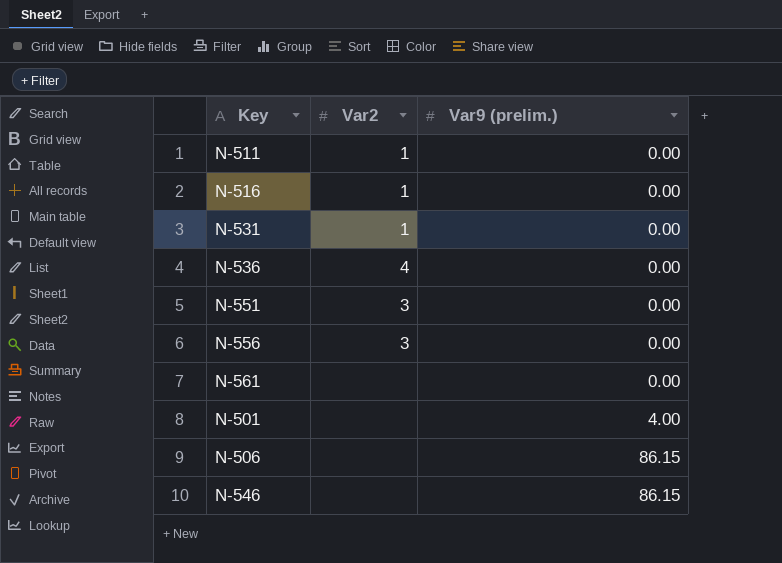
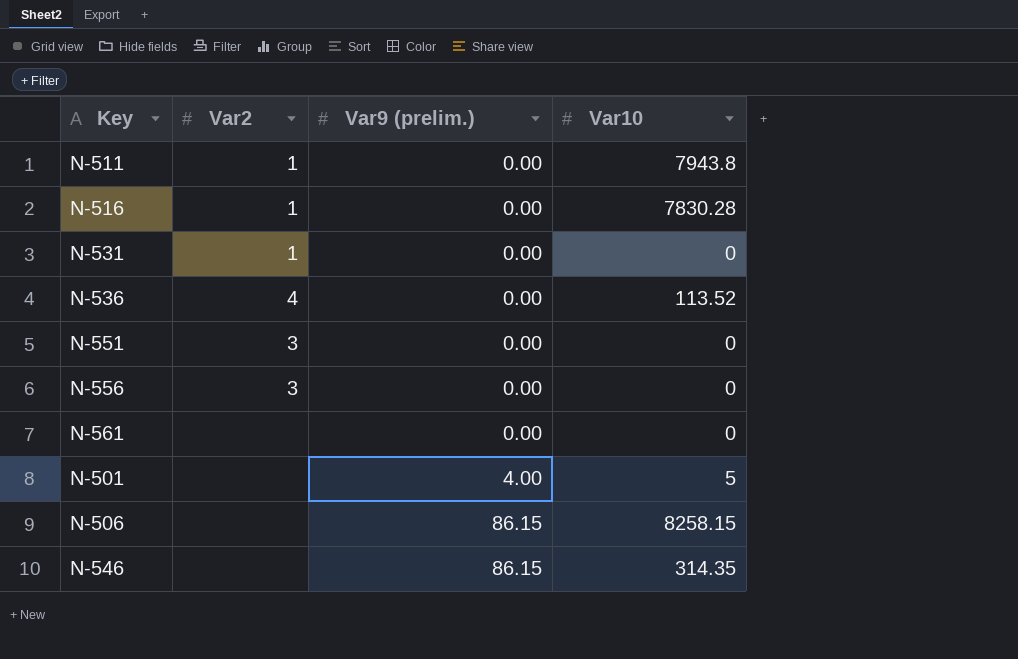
column Var10 | position: none -> 4

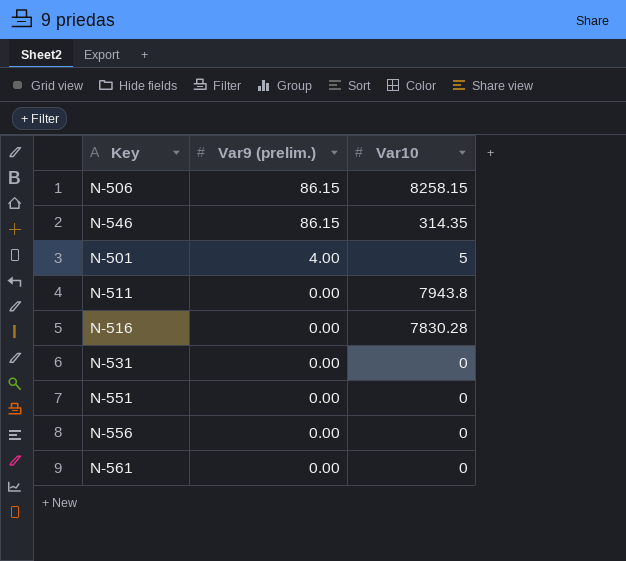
row order: Var9 (prelim.) ascending -> Var9 (prelim.) descending
column Var2 | position: 2 -> none
row N-536: 4 | 0.00 | 113.52 -> none

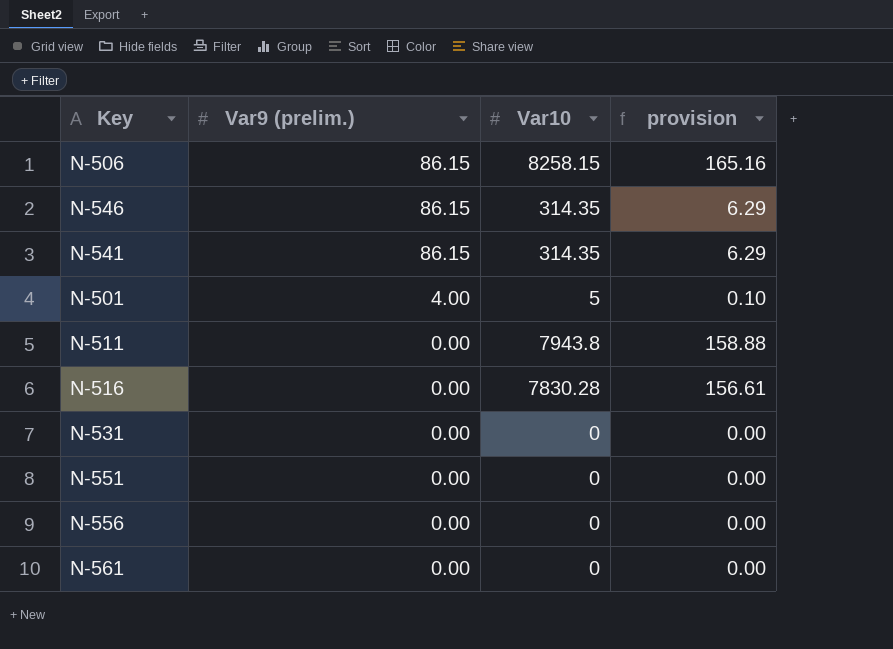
column provision | formula: none -> [Var10] * 0.02
row N-541: none -> 86.15 | 314.35 | 6.29

